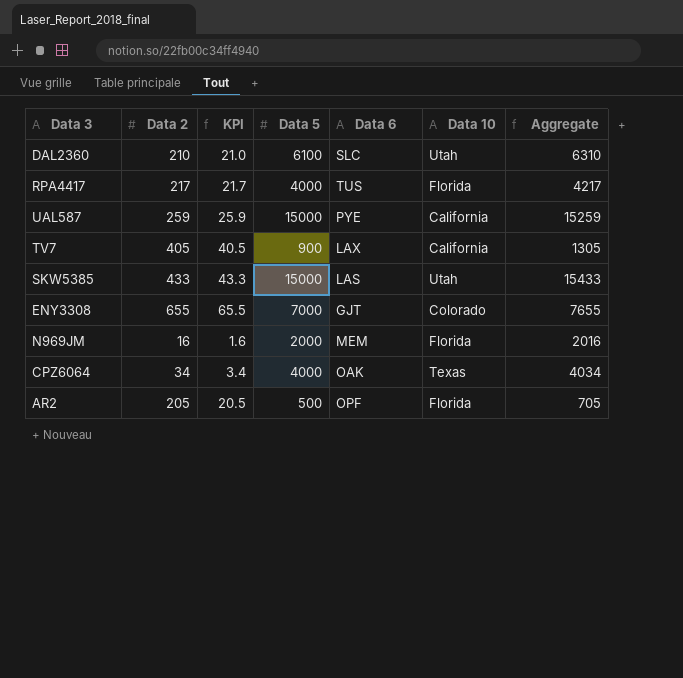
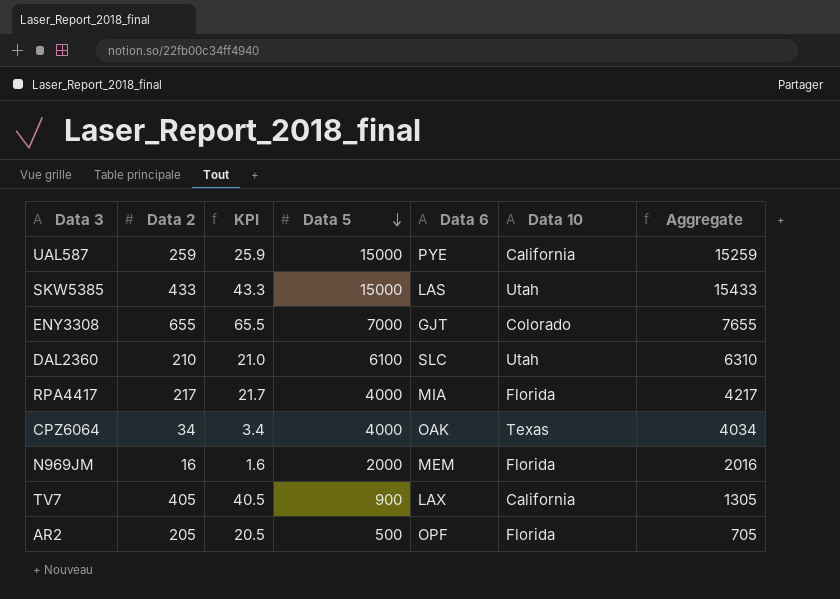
row order: none -> Data 5 descending
RPA4417 | Data 6: TUS -> MIA

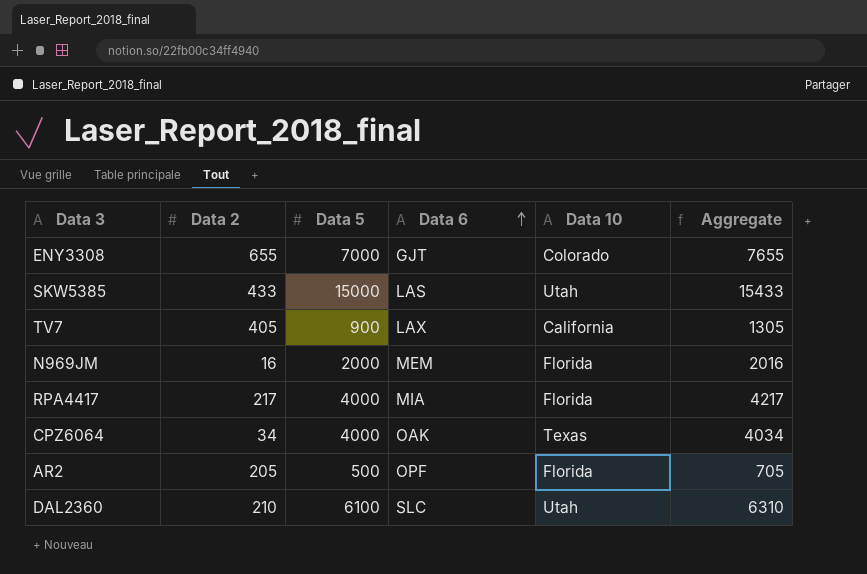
row order: Data 5 descending -> Data 6 ascending
column KPI | formula: [Data 2] * 0.1 -> none
row UAL587: 259 | 25.9 | 15000 | PYE | California | 15259 -> none

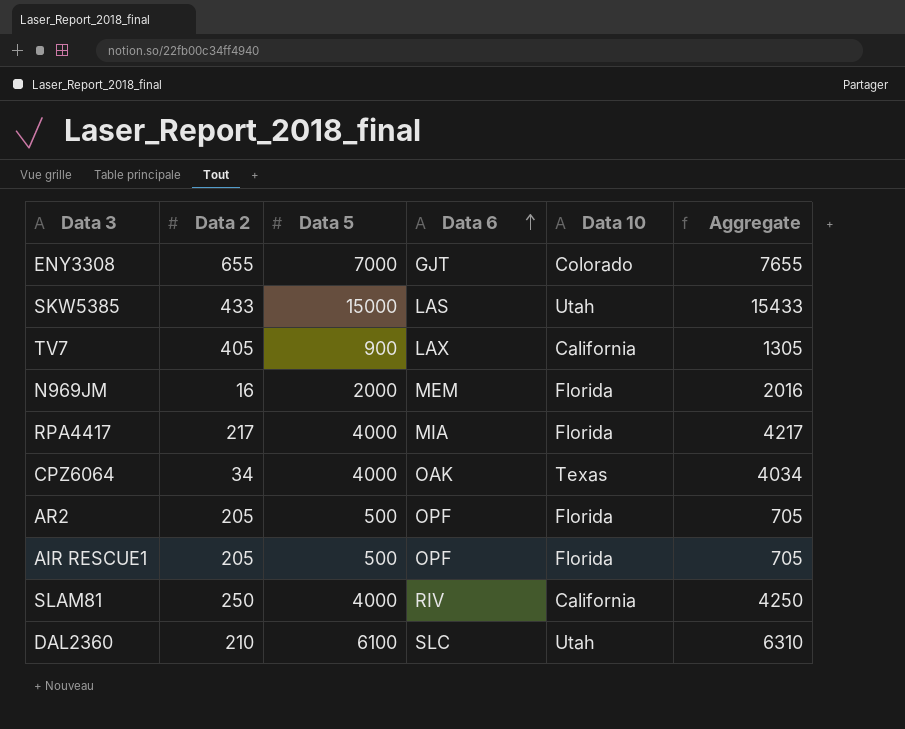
row AIR RESCUE1: none -> 205 | 500 | OPF | Florida | 705
row SLAM81: none -> 250 | 4000 | RIV | California | 4250

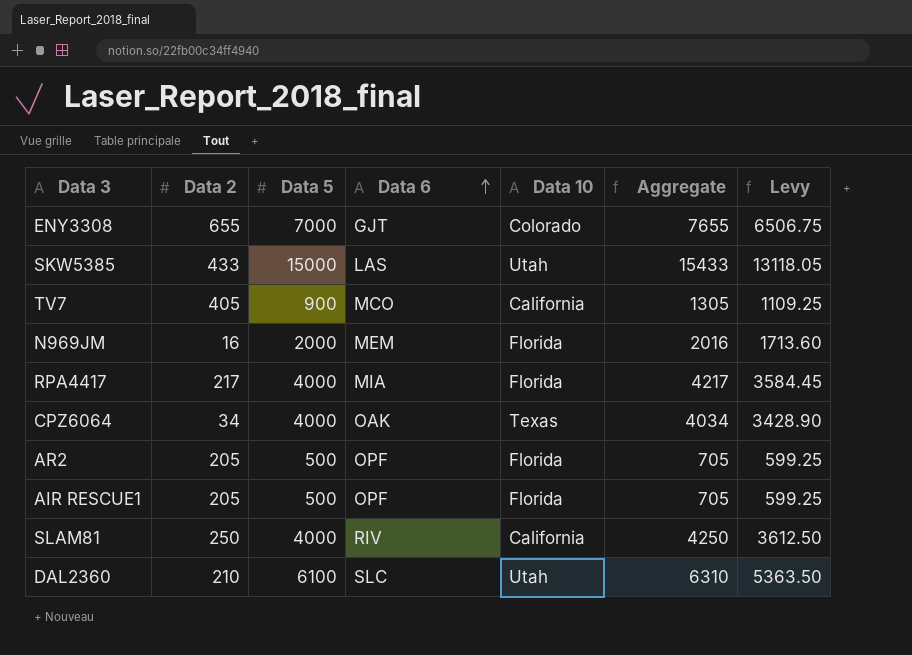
column Levy | formula: none -> [Aggregate] * 0.85
TV7 | Data 6: LAX -> MCO

